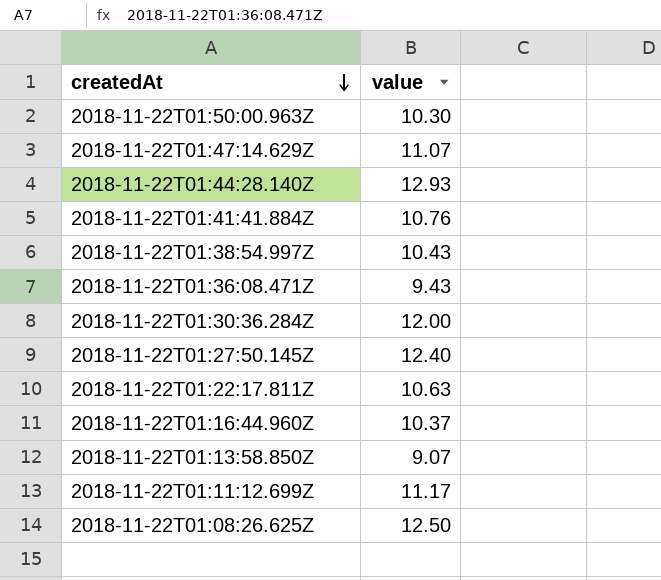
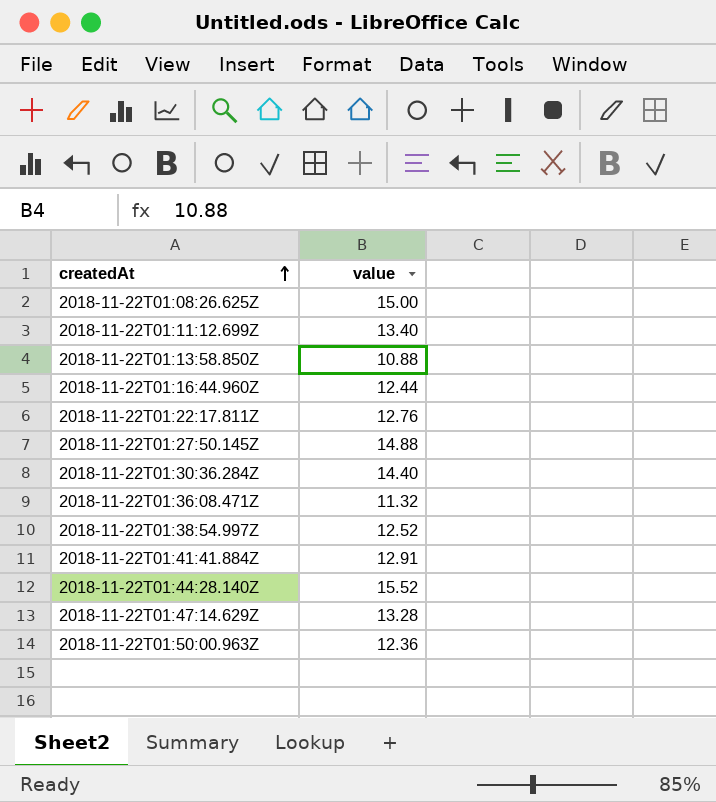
row order: createdAt descending -> createdAt ascending
2018-11-22T01:08:26.625Z | value: 12.50 -> 15.00
2018-11-22T01:11:12.699Z | value: 11.17 -> 13.40
2018-11-22T01:13:58.850Z | value: 9.07 -> 10.88
2018-11-22T01:16:44.960Z | value: 10.37 -> 12.44
2018-11-22T01:22:17.811Z | value: 10.63 -> 12.76
2018-11-22T01:27:50.145Z | value: 12.40 -> 14.88
2018-11-22T01:30:36.284Z | value: 12.00 -> 14.40
2018-11-22T01:36:08.471Z | value: 9.43 -> 11.32
2018-11-22T01:38:54.997Z | value: 10.43 -> 12.52
2018-11-22T01:41:41.884Z | value: 10.76 -> 12.91
2018-11-22T01:44:28.140Z | value: 12.93 -> 15.52
2018-11-22T01:47:14.629Z | value: 11.07 -> 13.28
2018-11-22T01:50:00.963Z | value: 10.30 -> 12.36

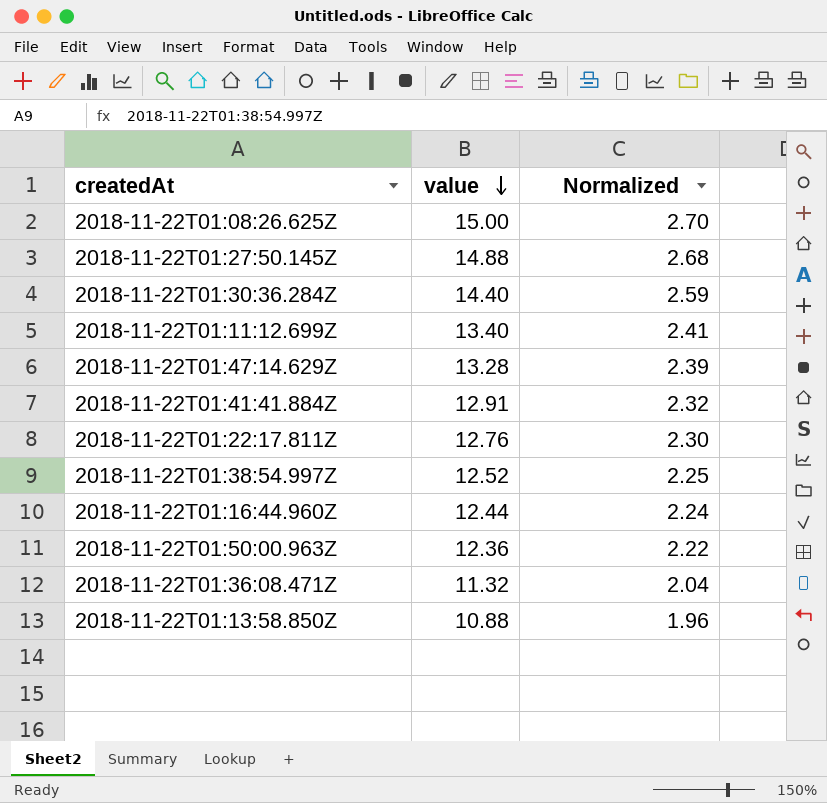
row order: createdAt ascending -> value descending
column Normalized | formula: none -> [value] * 0.18
row 2018-11-22T01:44:28.140Z: 15.52 -> none

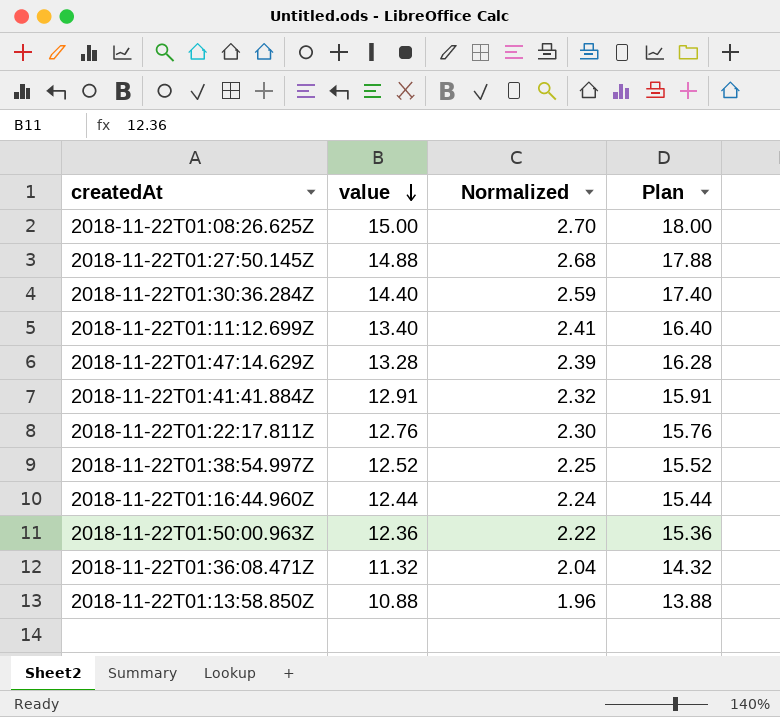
column Plan | formula: none -> [value] + 3

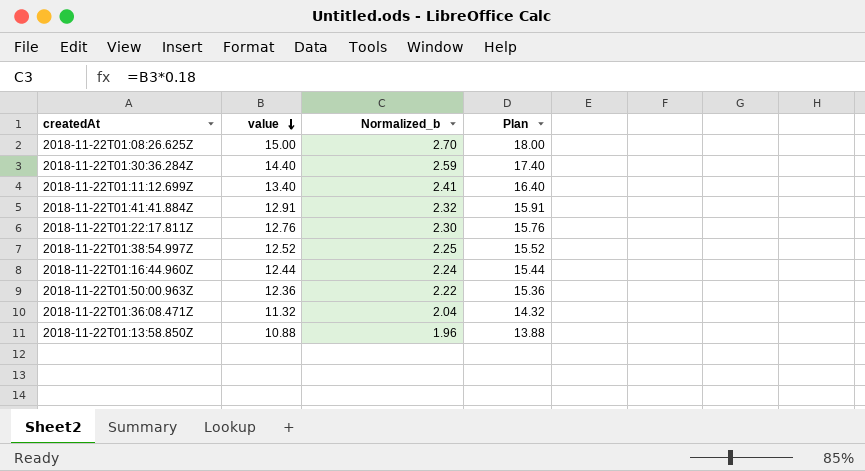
column name: Normalized -> Normalized_b
row 2018-11-22T01:27:50.145Z: 14.88 | 2.68 | 17.88 -> none
row 2018-11-22T01:47:14.629Z: 13.28 | 2.39 | 16.28 -> none

